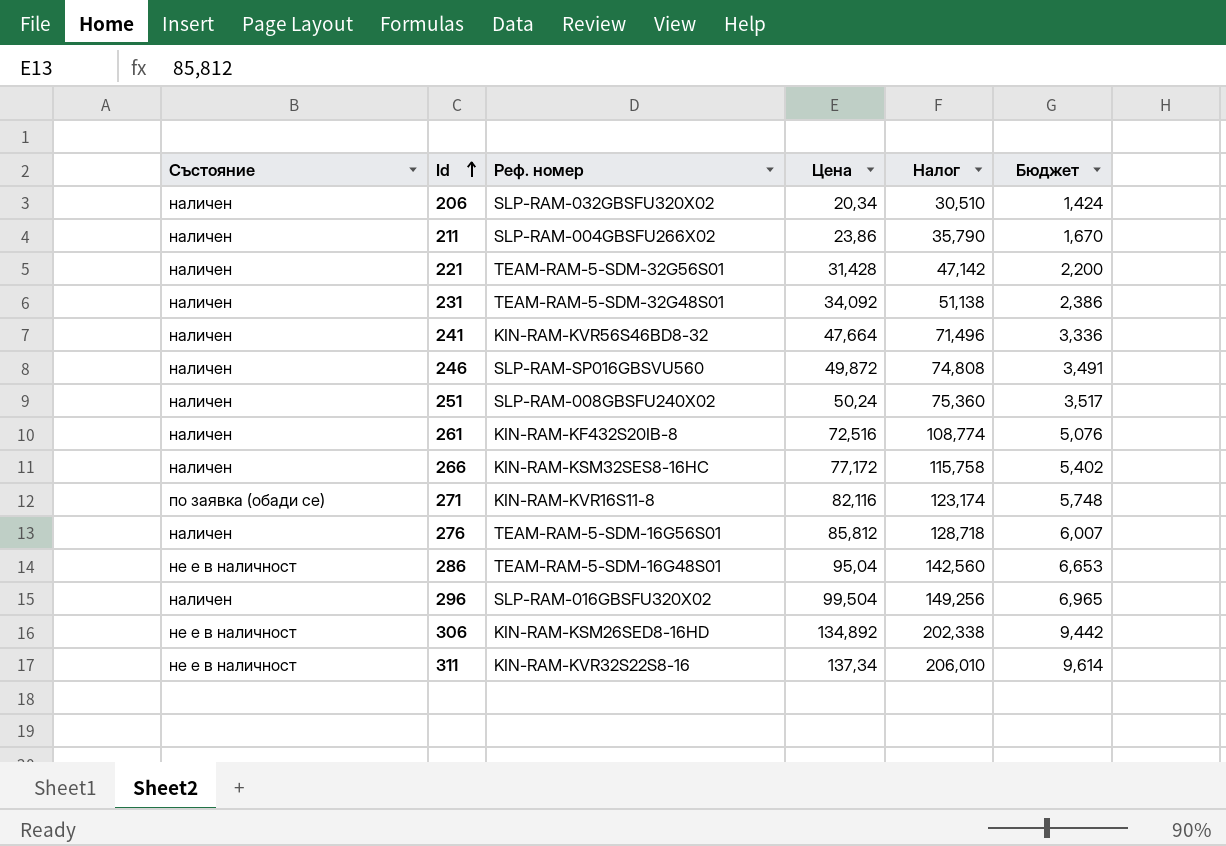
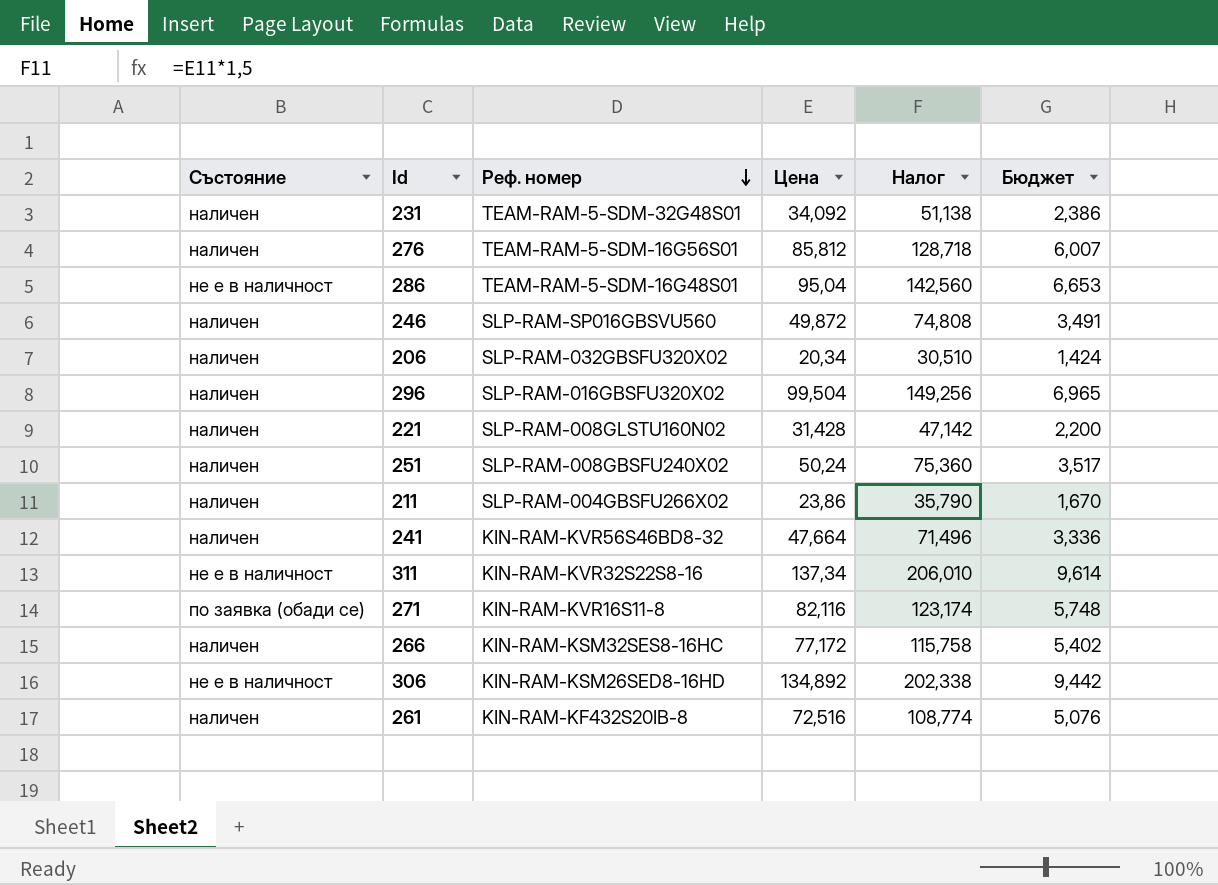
row order: Id ascending -> Реф. номер descending
221 | Реф. номер: TEAM-RAM-5-SDM-32G56S01 -> SLP-RAM-008GLSTU160N02

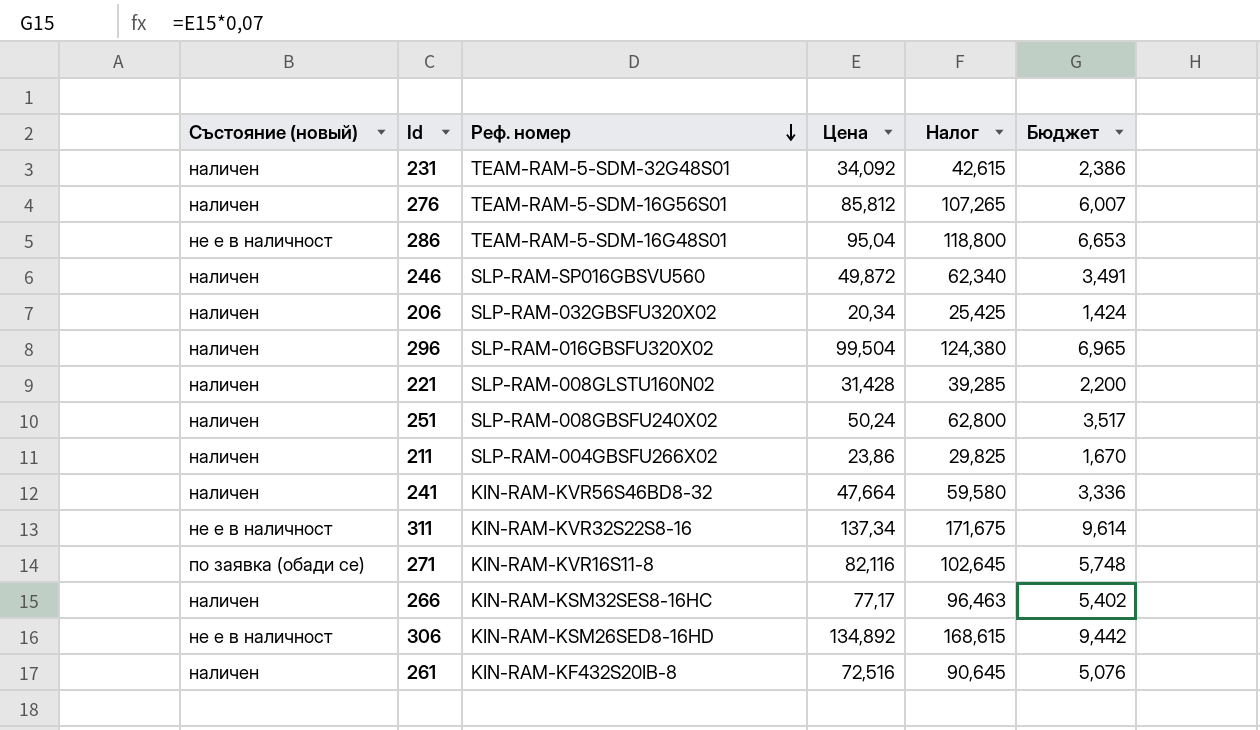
column name: Състояние -> Състояние (новый)
column Налог | formula: [Цена] * 1,5 -> [Цена] * 1,25
266 | Цена: 77,172 -> 77,17

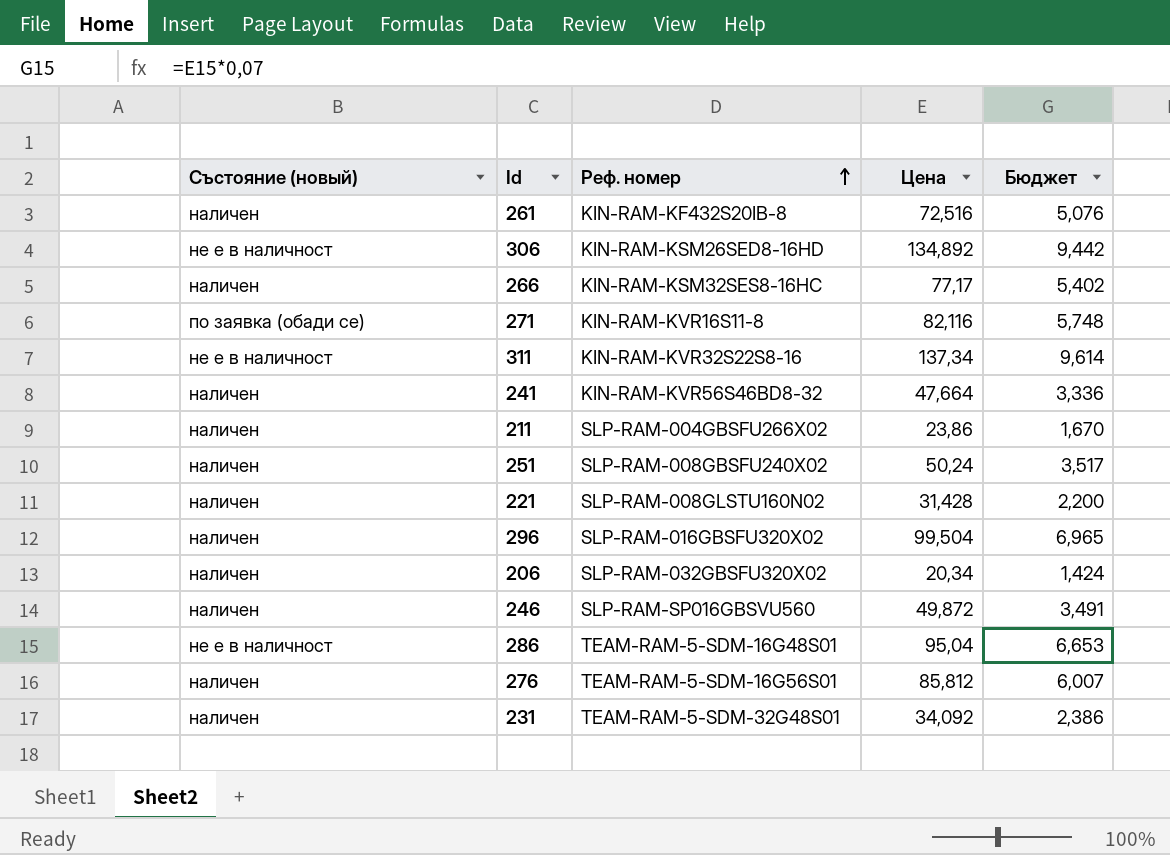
row order: Реф. номер descending -> Реф. номер ascending
column Налог | formula: [Цена] * 1,25 -> none

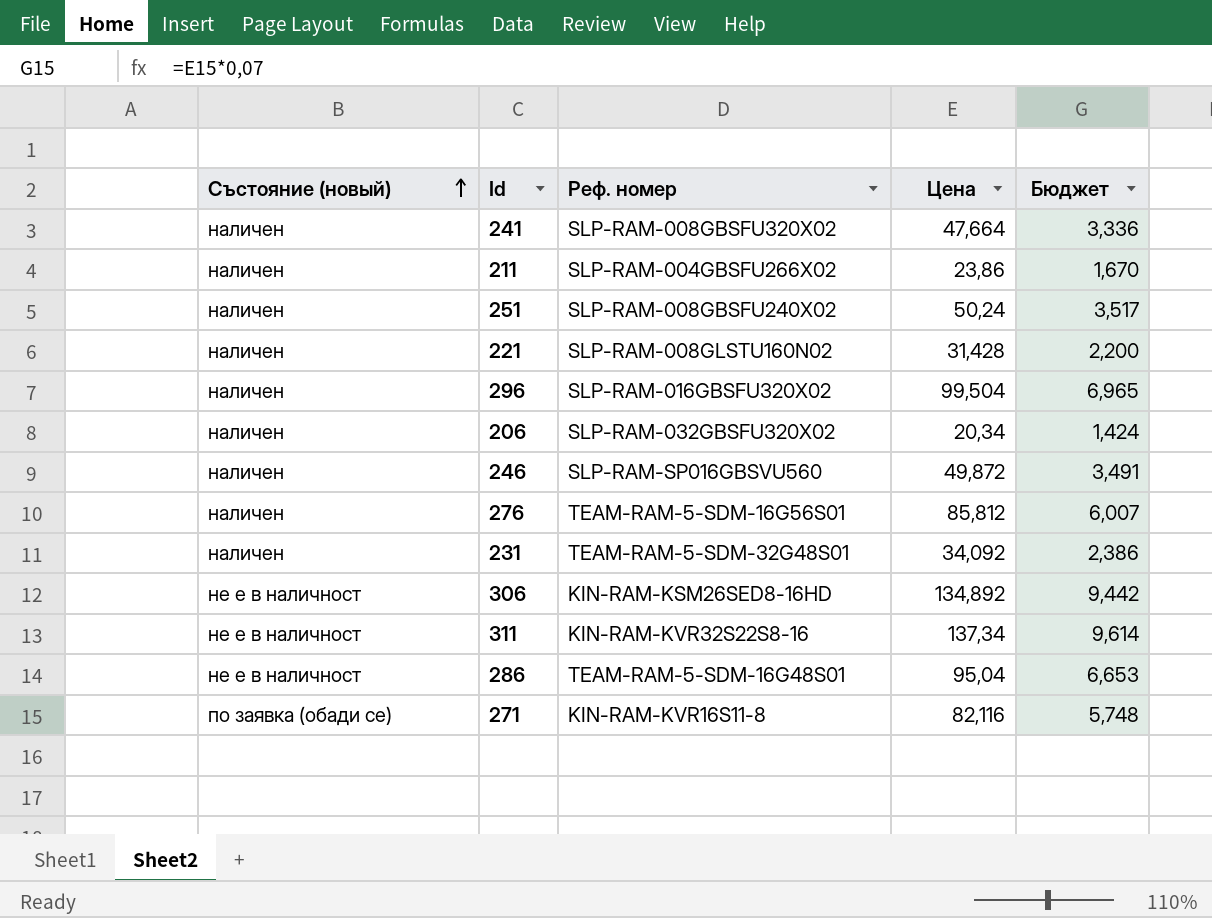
row order: Реф. номер ascending -> Състояние (новый) ascending
row 261: наличен | KIN-RAM-KF432S20IB-8 | 72,516 | 5,076 -> none
row 266: наличен | KIN-RAM-KSM32SES8-16HC | 77,17 | 5,402 -> none
241 | Реф. номер: KIN-RAM-KVR56S46BD8-32 -> SLP-RAM-008GBSFU320X02

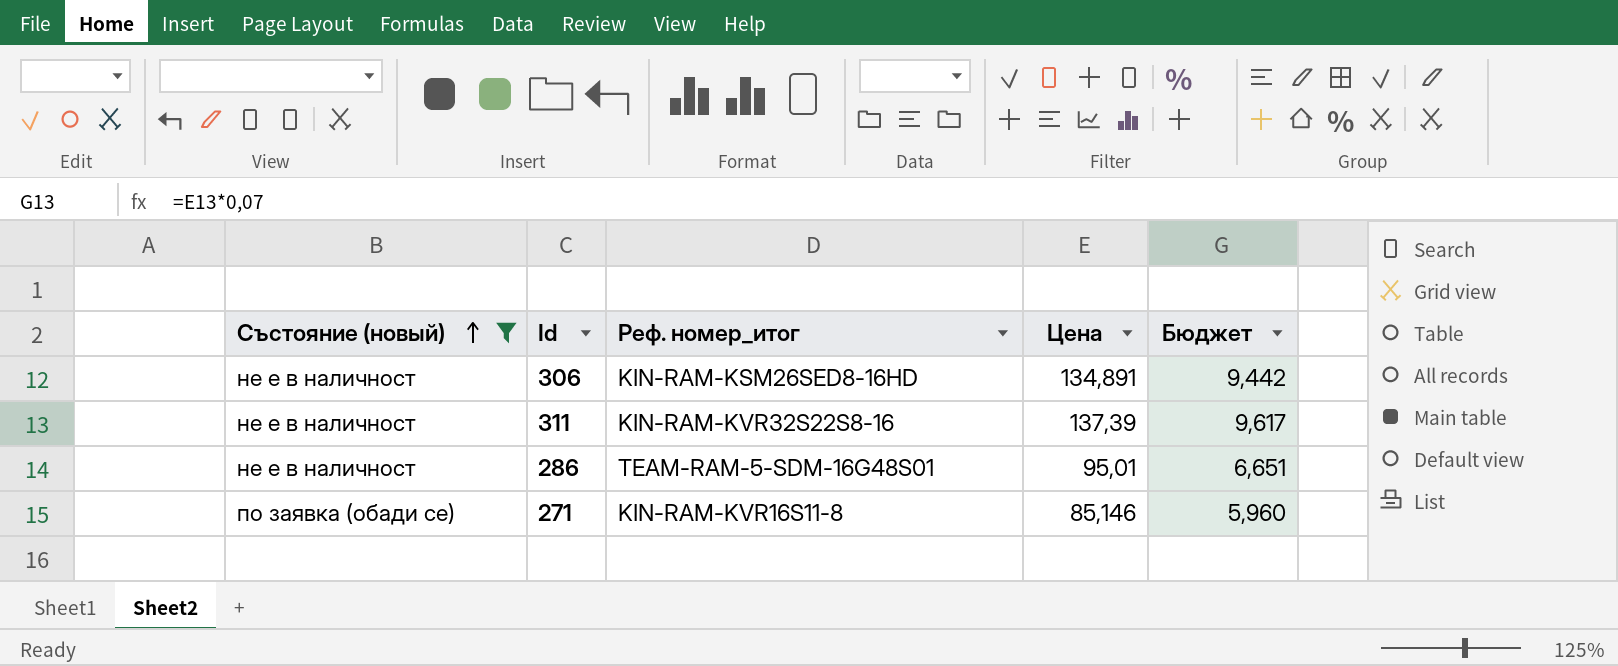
filter: none -> Състояние (новый) != наличен
column name: Реф. номер -> Реф. номер_итог
306 | Цена: 134,892 -> 134,891
311 | Цена: 137,34 -> 137,39
311 | Бюджет: 9,614 -> 9,617
286 | Цена: 95,04 -> 95,01
286 | Бюджет: 6,653 -> 6,651
271 | Цена: 82,116 -> 85,146
271 | Бюджет: 5,748 -> 5,960

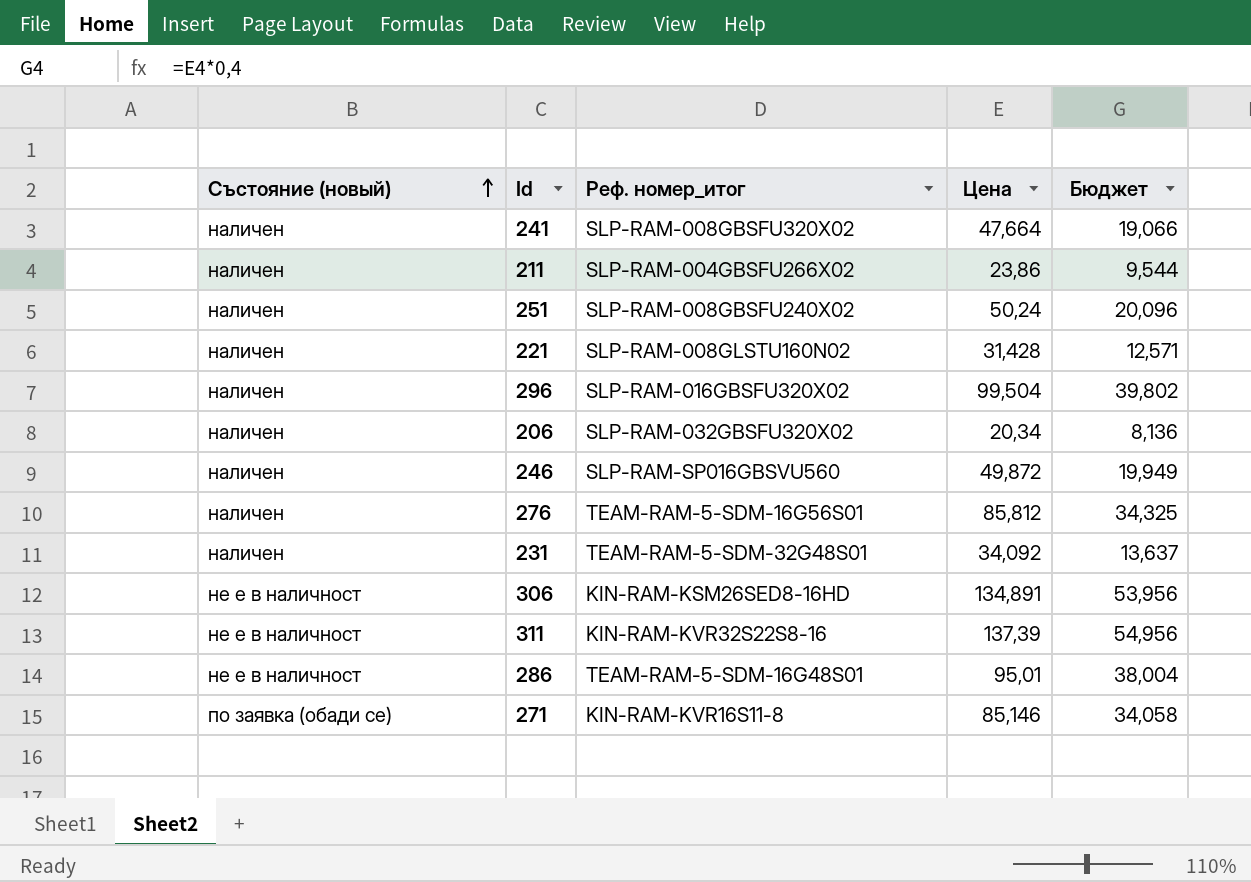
filter: Състояние (новый) != наличен -> none
column Бюджет | formula: [Цена] * 0,07 -> [Цена] * 0,4

